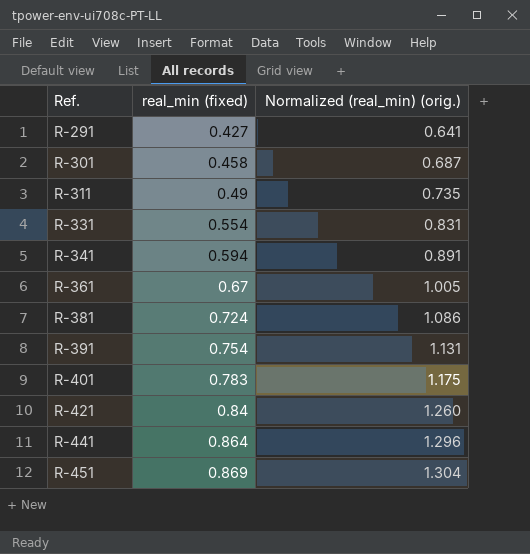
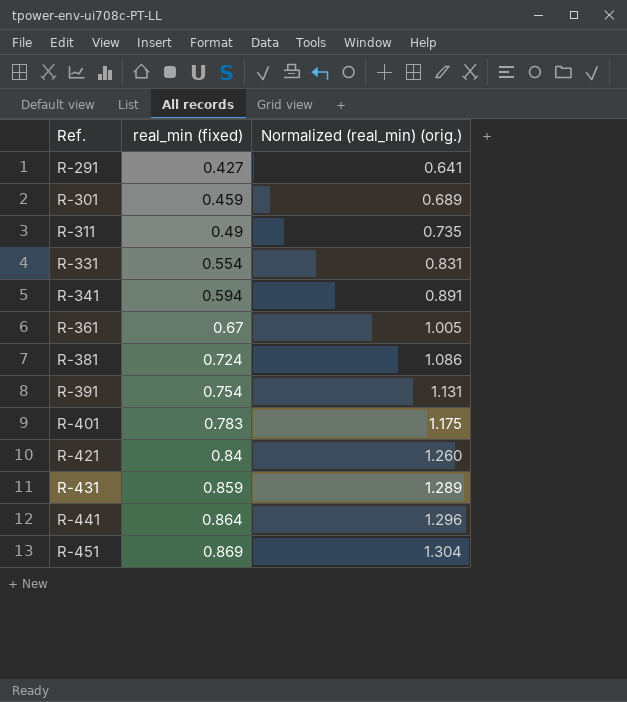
R-301 | real_min (fixed): 0.458 -> 0.459
R-301 | Normalized (real_min) (orig.): 0.687 -> 0.689
row R-431: none -> 0.859 | 1.289

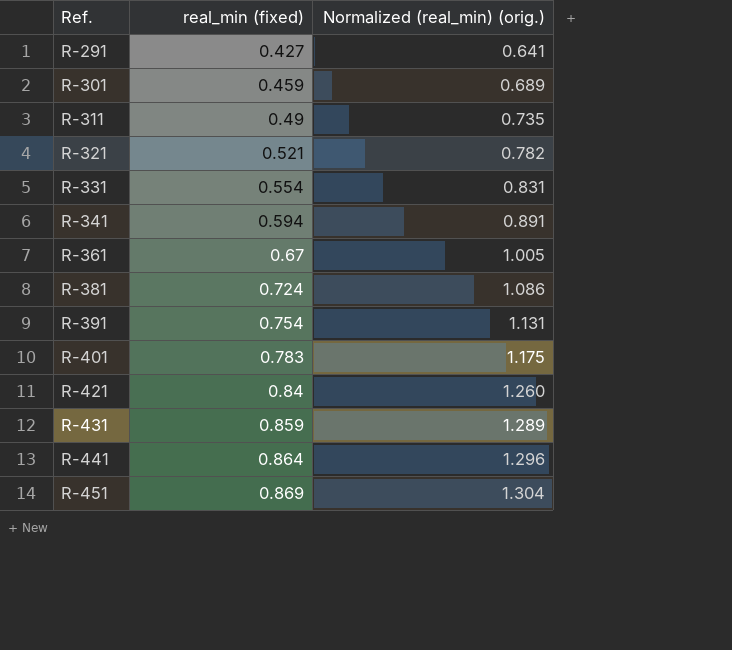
row R-321: none -> 0.521 | 0.782

